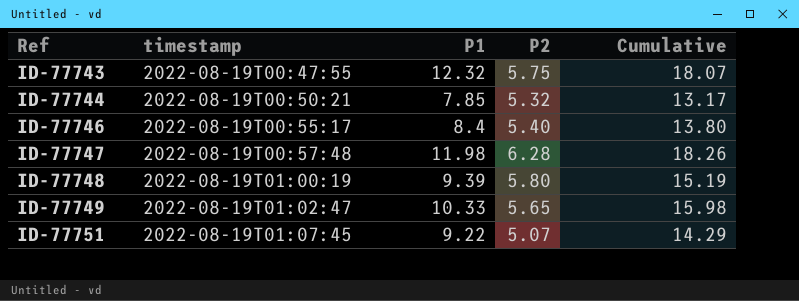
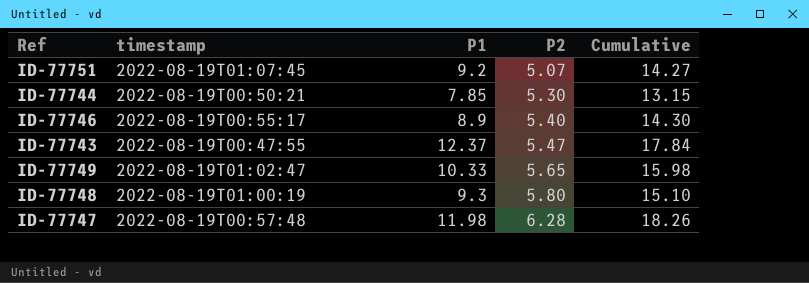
row order: Ref ascending -> P2 ascending
ID-77751 | P1: 9.22 -> 9.2
ID-77751 | Cumulative: 14.29 -> 14.27
ID-77744 | P2: 5.32 -> 5.30
ID-77744 | Cumulative: 13.17 -> 13.15
ID-77746 | P1: 8.4 -> 8.9
ID-77746 | Cumulative: 13.80 -> 14.30
ID-77743 | P1: 12.32 -> 12.37
ID-77743 | P2: 5.75 -> 5.47
ID-77743 | Cumulative: 18.07 -> 17.84
ID-77748 | P1: 9.39 -> 9.3
ID-77748 | Cumulative: 15.19 -> 15.10

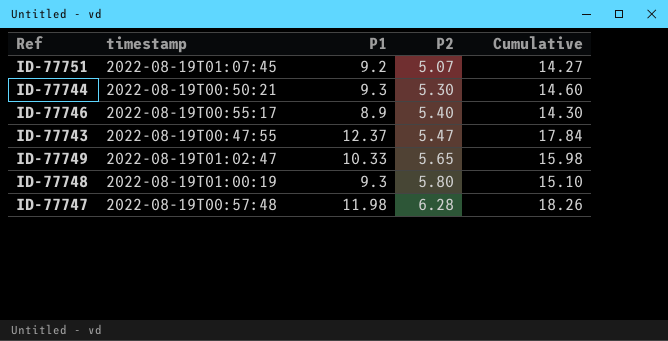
ID-77744 | P1: 7.85 -> 9.3
ID-77744 | Cumulative: 13.15 -> 14.60

